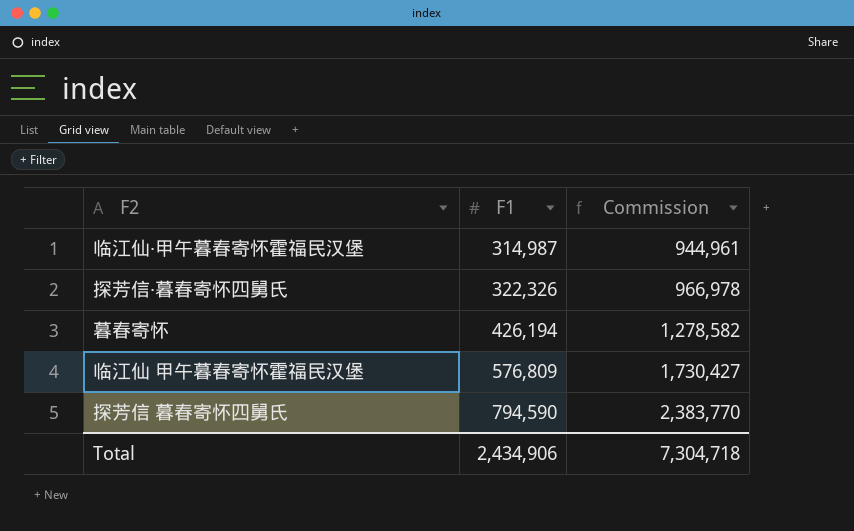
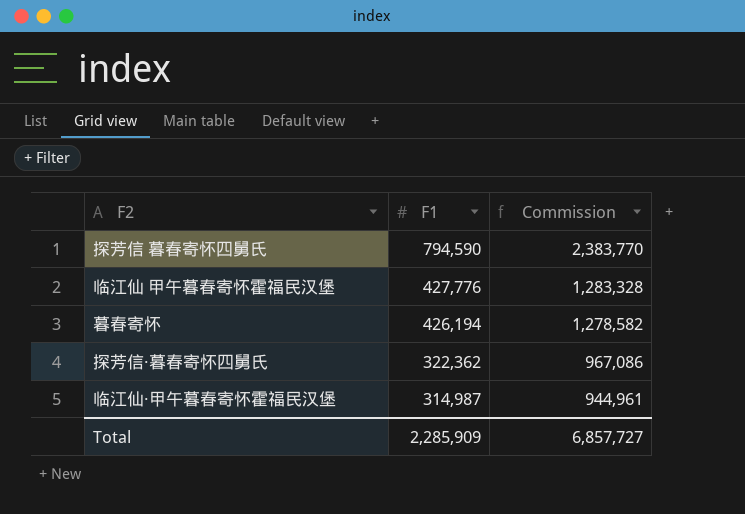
row order: F1 ascending -> F1 descending
临江仙 甲午暮春寄怀霍福民汉堡 | F1: 576,809 -> 427,776
临江仙 甲午暮春寄怀霍福民汉堡 | Commission: 1,730,427 -> 1,283,328
探芳信·暮春寄怀四舅氏 | F1: 322,326 -> 322,362
探芳信·暮春寄怀四舅氏 | Commission: 966,978 -> 967,086
Total | F1: 2,434,906 -> 2,285,909
Total | Commission: 7,304,718 -> 6,857,727

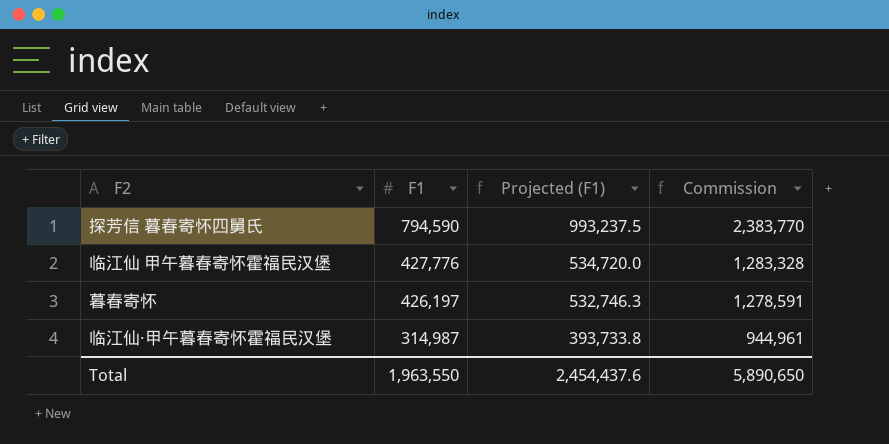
column Projected (F1) | formula: none -> [F1] * 1.25
row 探芳信·暮春寄怀四舅氏: 322,362 | 967,086 -> none
暮春寄怀 | F1: 426,194 -> 426,197
暮春寄怀 | Commission: 1,278,582 -> 1,278,591
Total | F1: 2,285,909 -> 1,963,550
Total | Commission: 6,857,727 -> 5,890,650

